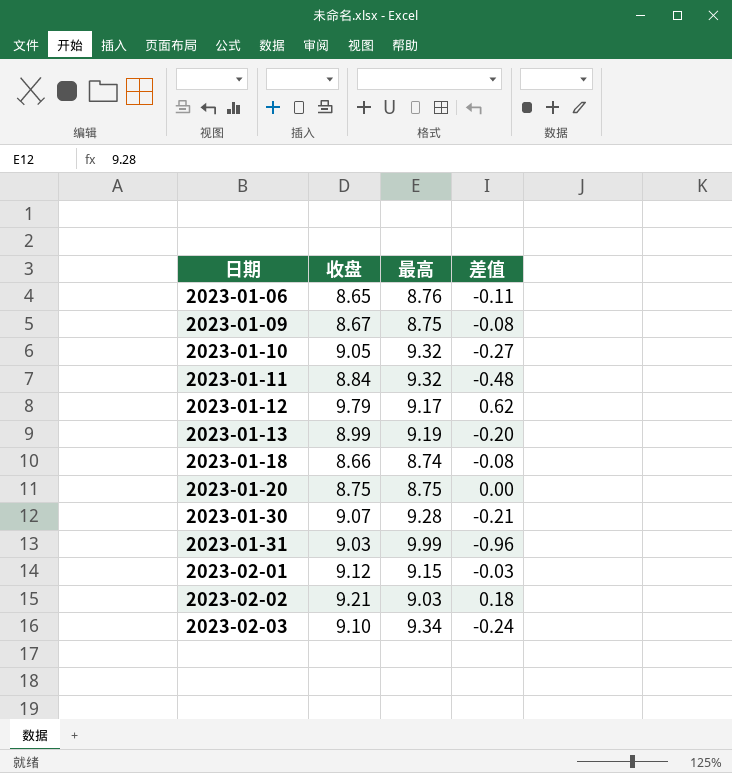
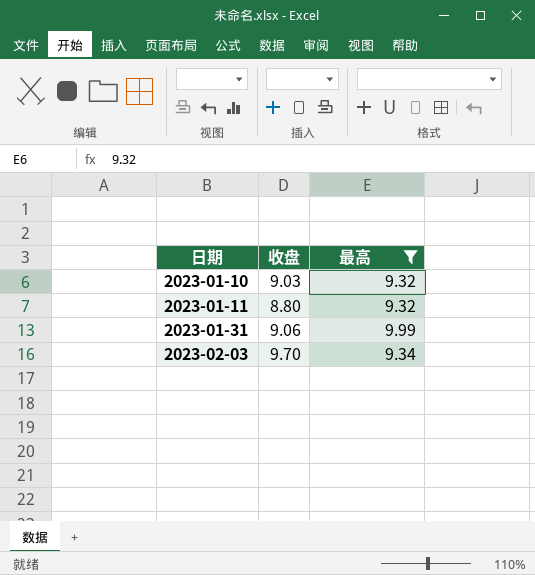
filter: none -> 最高 >= 9.32
column 差值 | formula: [收盘] - [最高] -> none
2023-01-10 | 收盘: 9.05 -> 9.03
2023-01-11 | 收盘: 8.84 -> 8.80
2023-01-31 | 收盘: 9.03 -> 9.06
2023-02-03 | 收盘: 9.10 -> 9.70

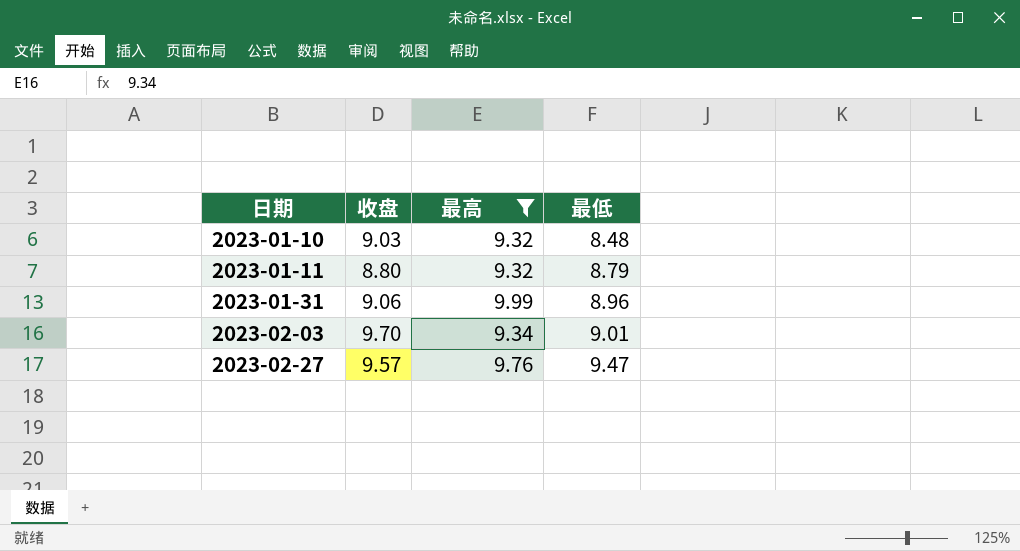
column 最低 | position: none -> 4
row 2023-02-27: none -> 9.57 | 9.76 | 9.47

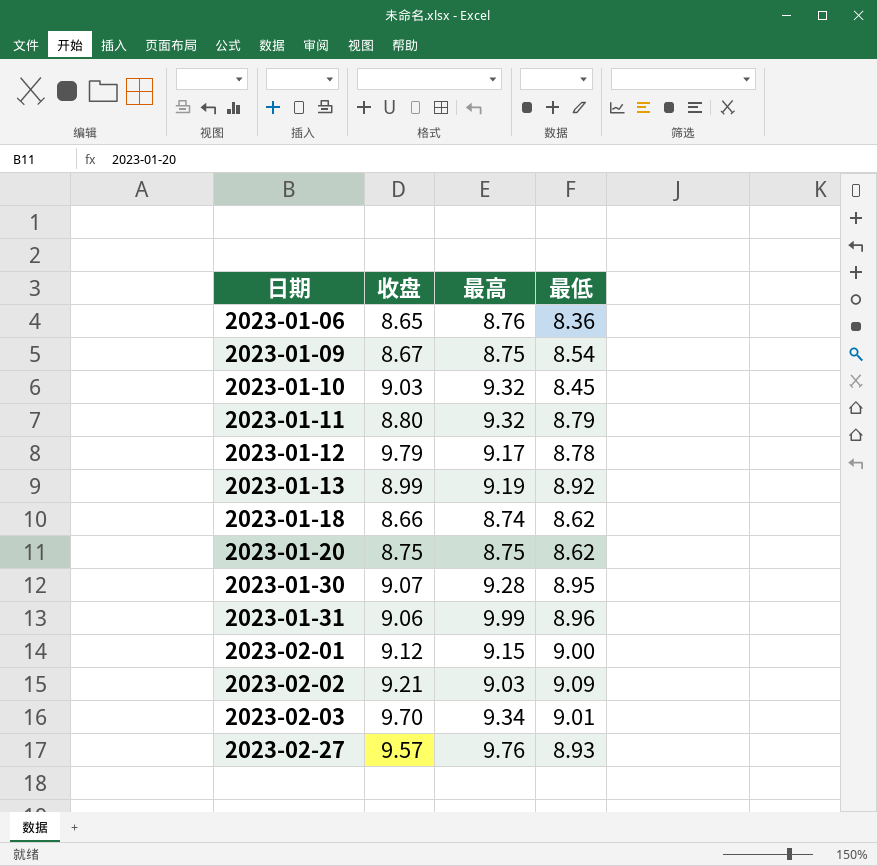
filter: 最高 >= 9.32 -> none
2023-01-10 | 最低: 8.48 -> 8.45
2023-02-27 | 最低: 9.47 -> 8.93

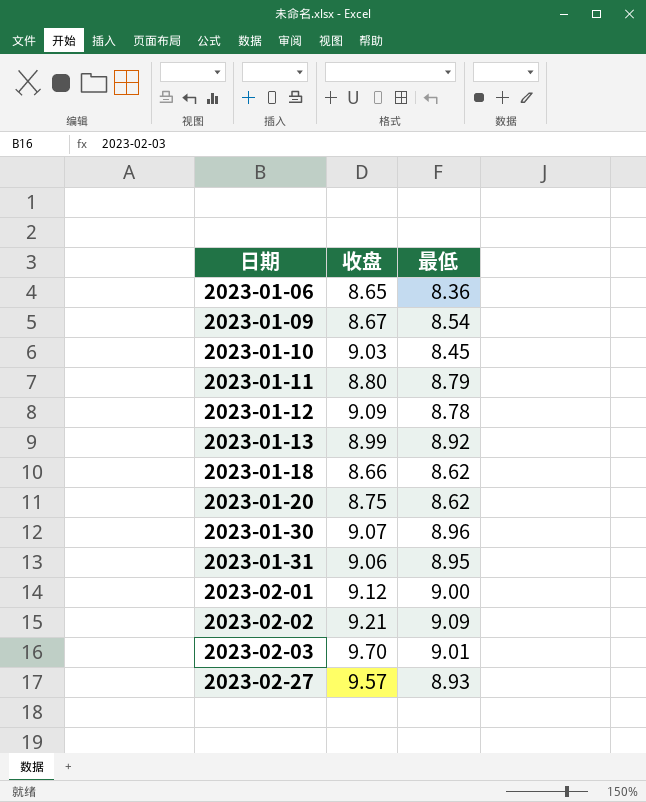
column 最高 | position: 3 -> none
2023-01-12 | 收盘: 9.79 -> 9.09
2023-01-30 | 最低: 8.95 -> 8.96
2023-01-31 | 最低: 8.96 -> 8.95

